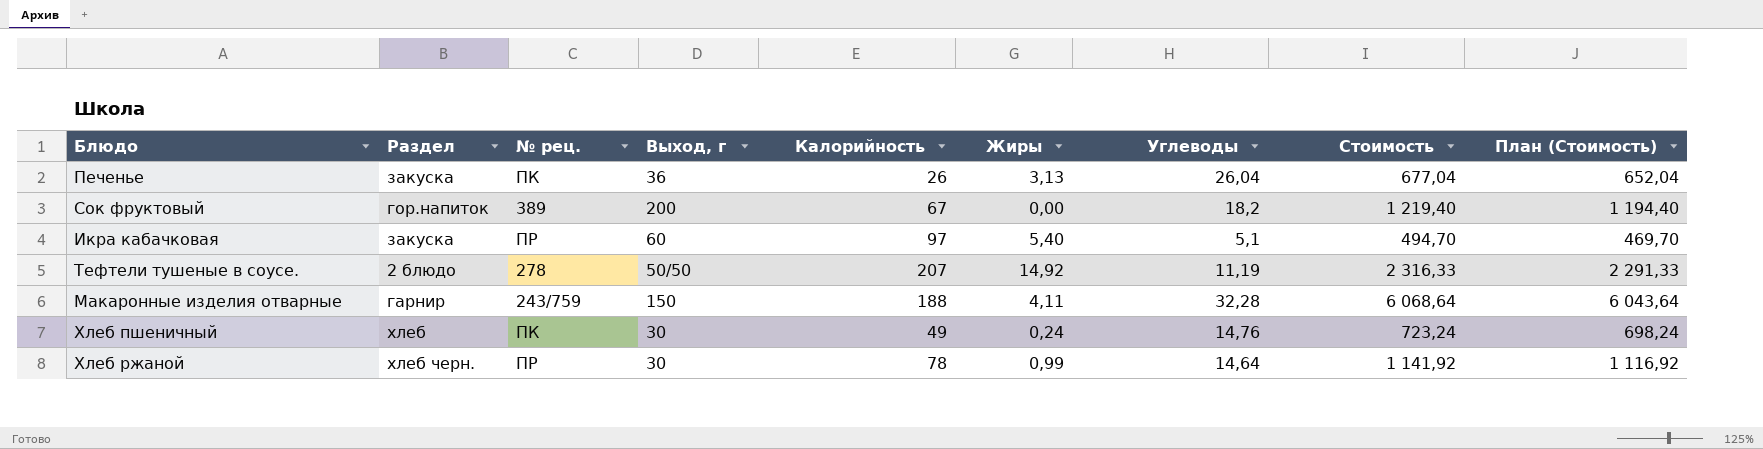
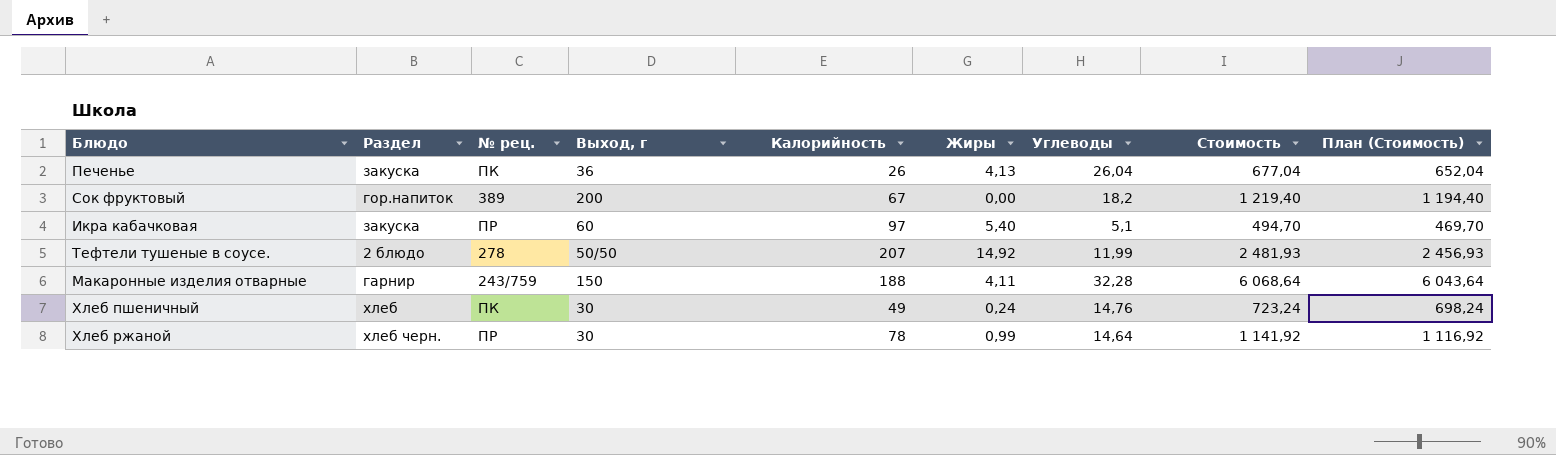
Печенье | Жиры: 3,13 -> 4,13
Тефтели тушеные в соусе. | Углеводы: 11,19 -> 11,99
Тефтели тушеные в соусе. | Стоимость: 2 316,33 -> 2 481,93
Тефтели тушеные в соусе. | План (Стоимость): 2 291,33 -> 2 456,93

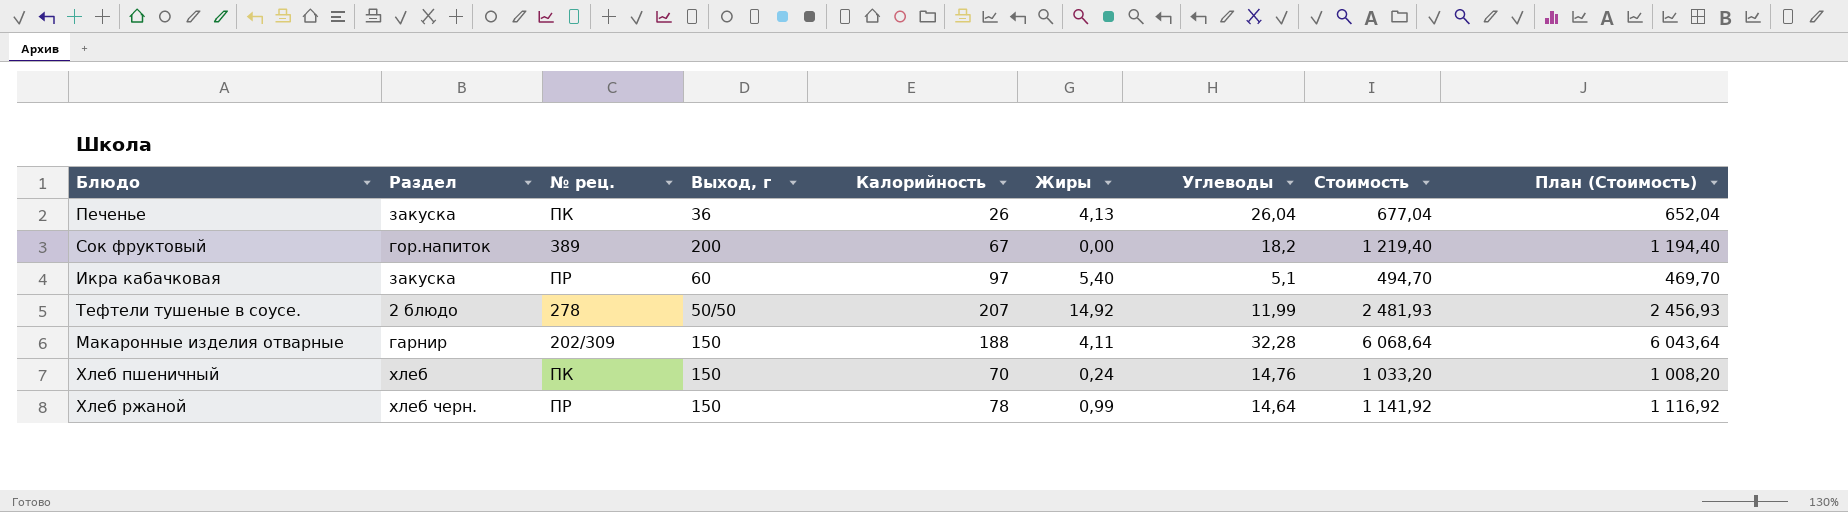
Макаронные изделия отварные | № рец.: 243/759 -> 202/309
Хлеб пшеничный | Выход, г: 30 -> 150
Хлеб пшеничный | Калорийность: 49 -> 70
Хлеб пшеничный | Стоимость: 723,24 -> 1 033,20
Хлеб пшеничный | План (Стоимость): 698,24 -> 1 008,20
Хлеб ржаной | Выход, г: 30 -> 150

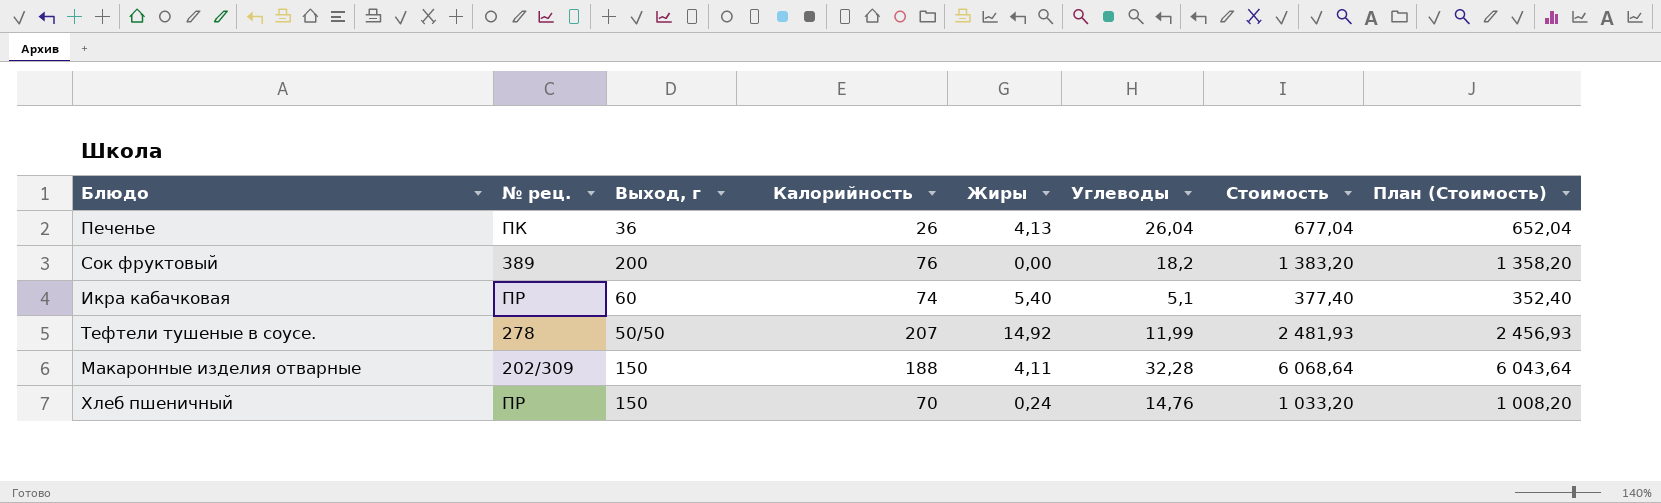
column Раздел | position: 2 -> none
row Хлеб ржаной: хлеб черн. | ПР | 150 | 78 | 0,99 | 14,64 | 1 141,92 | 1 116,92 -> none
Сок фруктовый | Калорийность: 67 -> 76
Сок фруктовый | Стоимость: 1 219,40 -> 1 383,20
Сок фруктовый | План (Стоимость): 1 194,40 -> 1 358,20
Икра кабачковая | Калорийность: 97 -> 74
Икра кабачковая | Стоимость: 494,70 -> 377,40
Икра кабачковая | План (Стоимость): 469,70 -> 352,40
Хлеб пшеничный | № рец.: ПК -> ПР

